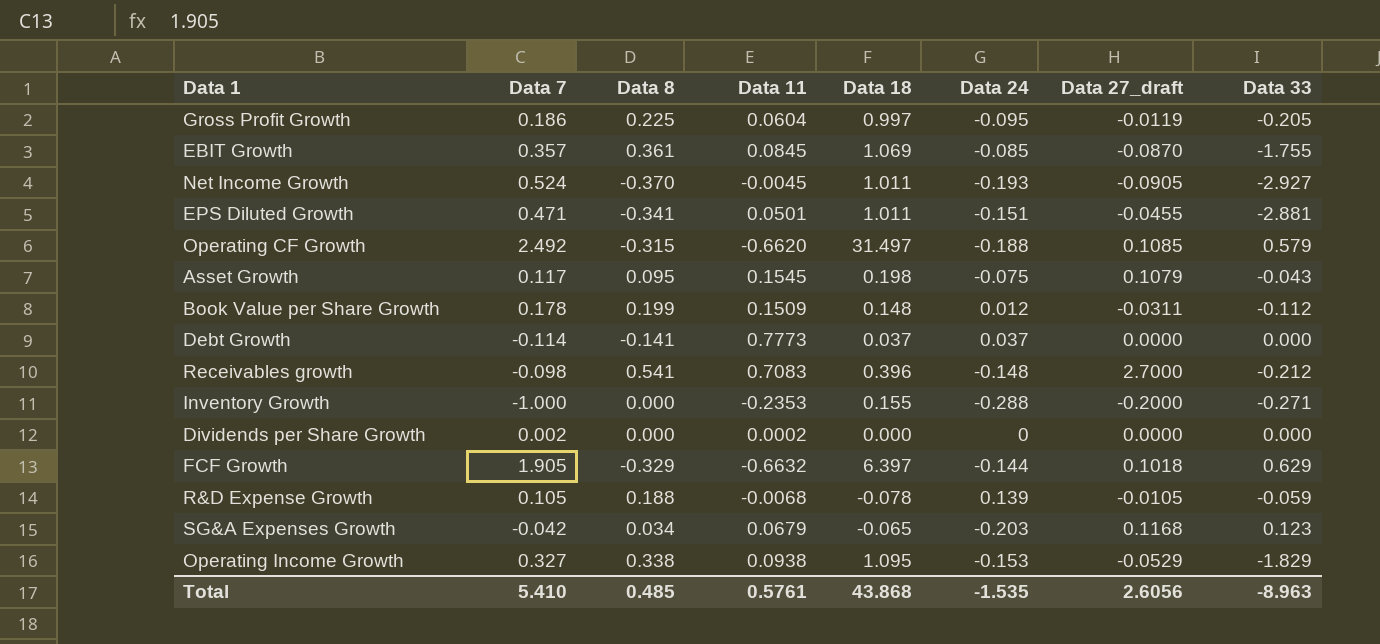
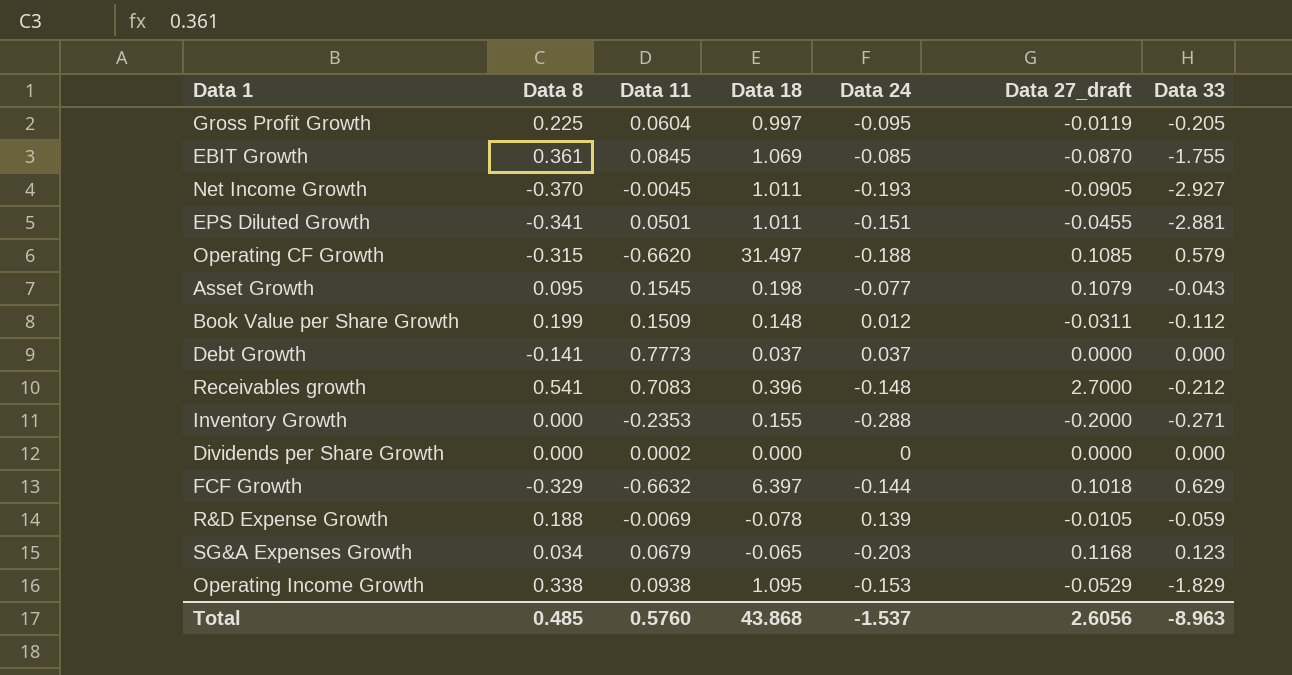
column Data 7 | position: 2 -> none
Asset Growth | Data 24: -0.075 -> -0.077
R&D Expense Growth | Data 11: -0.0068 -> -0.0069
Total | Data 11: 0.5761 -> 0.5760
Total | Data 24: -1.535 -> -1.537

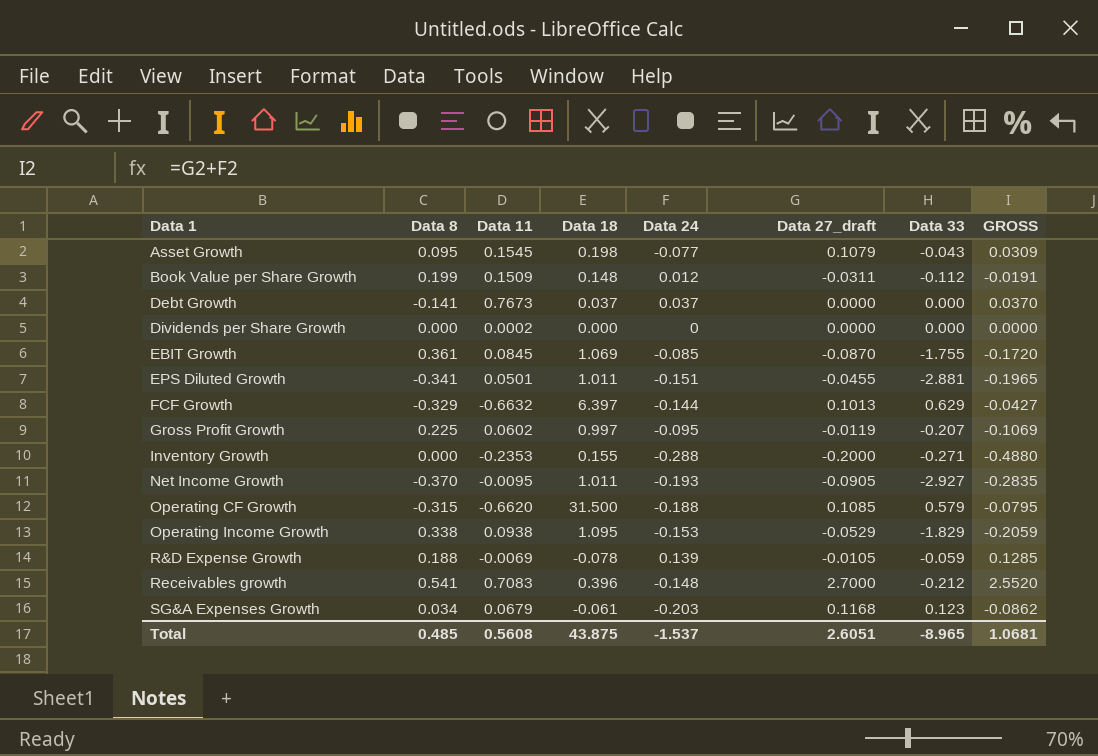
row order: none -> Data 1 ascending
column GROSS | formula: none -> [Data 24] + [Data 27_draft]
Debt Growth | Data 11: 0.7773 -> 0.7673
FCF Growth | Data 27_draft: 0.1018 -> 0.1013
Gross Profit Growth | Data 11: 0.0604 -> 0.0602
Gross Profit Growth | Data 33: -0.205 -> -0.207
Net Income Growth | Data 11: -0.0045 -> -0.0095
Operating CF Growth | Data 18: 31.497 -> 31.500
SG&A Expenses Growth | Data 18: -0.065 -> -0.061
Total | Data 11: 0.5760 -> 0.5608
Total | Data 18: 43.868 -> 43.875
Total | Data 27_draft: 2.6056 -> 2.6051
Total | Data 33: -8.963 -> -8.965

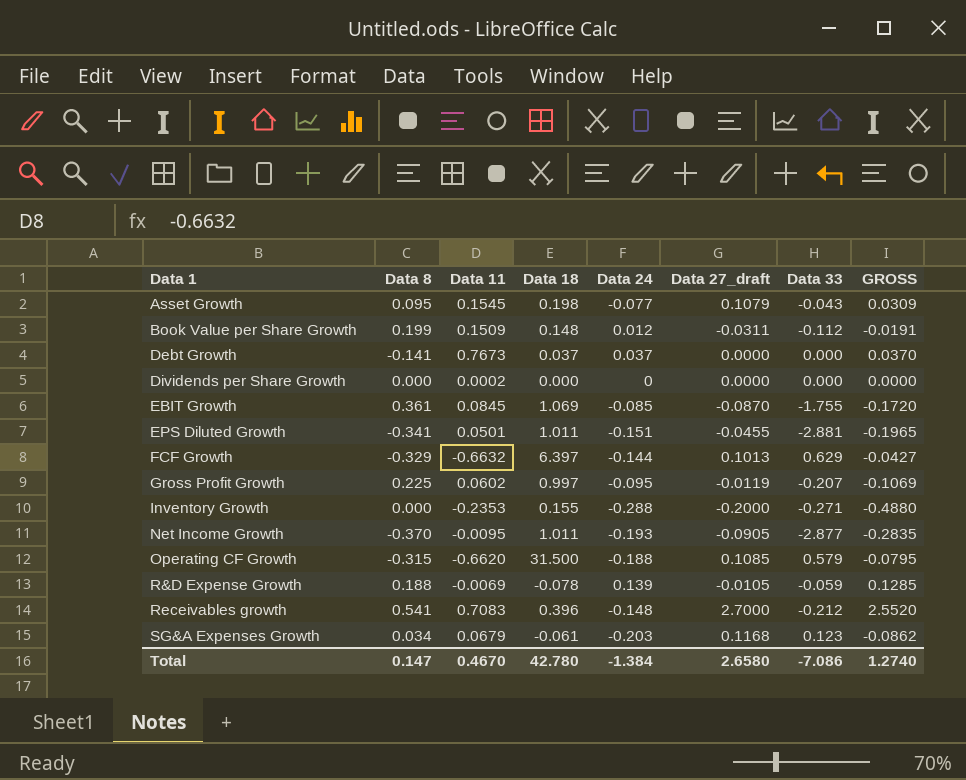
row Operating Income Growth: 0.338 | 0.0938 | 1.095 | -0.153 | -0.0529 | -1.829 | -0.2059 -> none
Net Income Growth | Data 33: -2.927 -> -2.877
Total | Data 8: 0.485 -> 0.147
Total | Data 11: 0.5608 -> 0.4670
Total | Data 18: 43.875 -> 42.780
Total | Data 24: -1.537 -> -1.384
Total | Data 27_draft: 2.6051 -> 2.6580
Total | Data 33: -8.965 -> -7.086
Total | GROSS: 1.0681 -> 1.2740

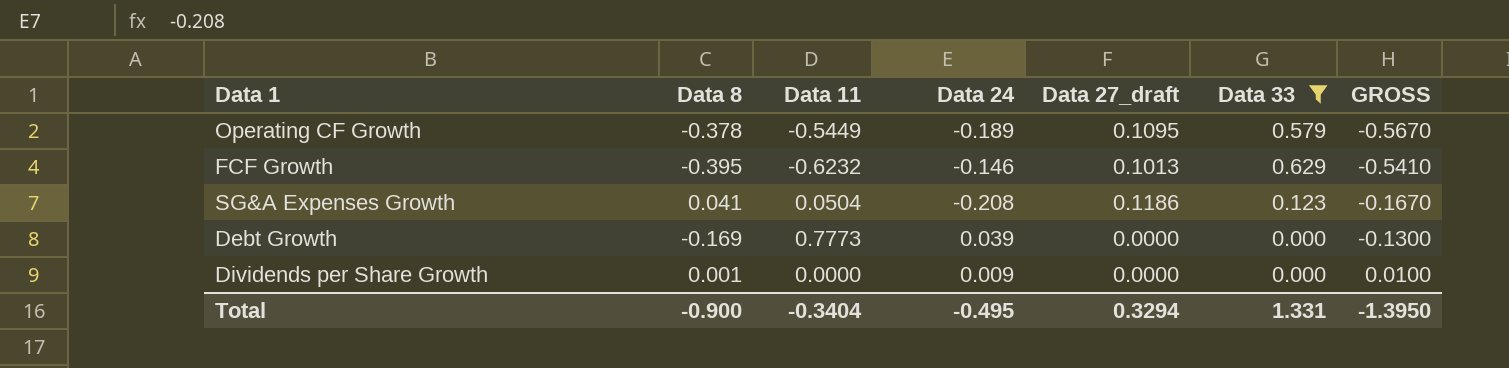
filter: none -> Data 33 >= 0.000
row order: Data 1 ascending -> GROSS ascending
column Data 18 | position: 4 -> none
column GROSS | formula: [Data 24] + [Data 27_draft] -> [Data 8] + [Data 24]
Operating CF Growth | Data 8: -0.315 -> -0.378
Operating CF Growth | Data 11: -0.6620 -> -0.5449
Operating CF Growth | Data 24: -0.188 -> -0.189
Operating CF Growth | Data 27_draft: 0.1085 -> 0.1095
FCF Growth | Data 8: -0.329 -> -0.395
FCF Growth | Data 11: -0.6632 -> -0.6232
FCF Growth | Data 24: -0.144 -> -0.146
SG&A Expenses Growth | Data 8: 0.034 -> 0.041
SG&A Expenses Growth | Data 11: 0.0679 -> 0.0504
SG&A Expenses Growth | Data 24: -0.203 -> -0.208
SG&A Expenses Growth | Data 27_draft: 0.1168 -> 0.1186
Debt Growth | Data 8: -0.141 -> -0.169
Debt Growth | Data 11: 0.7673 -> 0.7773
Debt Growth | Data 24: 0.037 -> 0.039
Dividends per Share Growth | Data 8: 0.000 -> 0.001
Dividends per Share Growth | Data 11: 0.0002 -> 0.0000
Dividends per Share Growth | Data 24: 0 -> 0.009
Total | Data 8: 0.147 -> -0.900
Total | Data 11: 0.4670 -> -0.3404
Total | Data 24: -1.384 -> -0.495
Total | Data 27_draft: 2.6580 -> 0.3294
Total | Data 33: -7.086 -> 1.331
Total | GROSS: 1.2740 -> -1.3950

